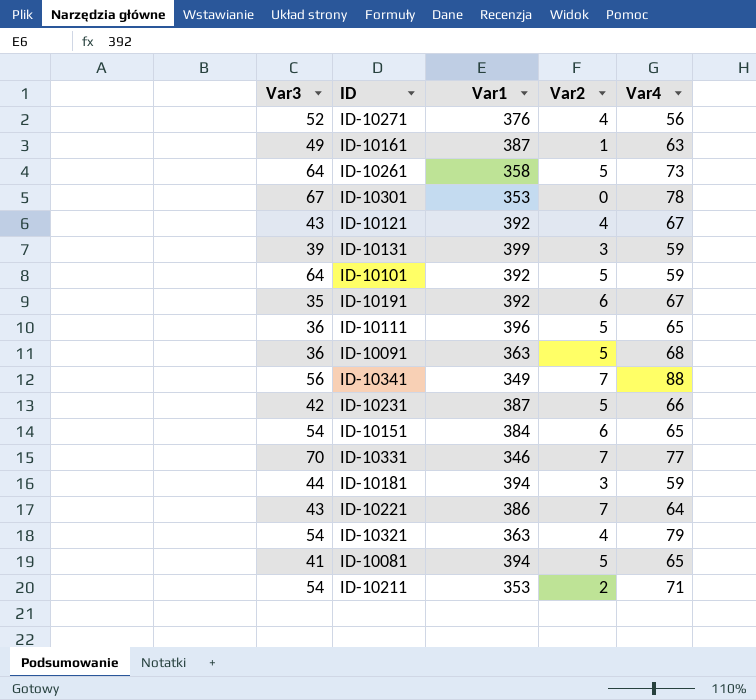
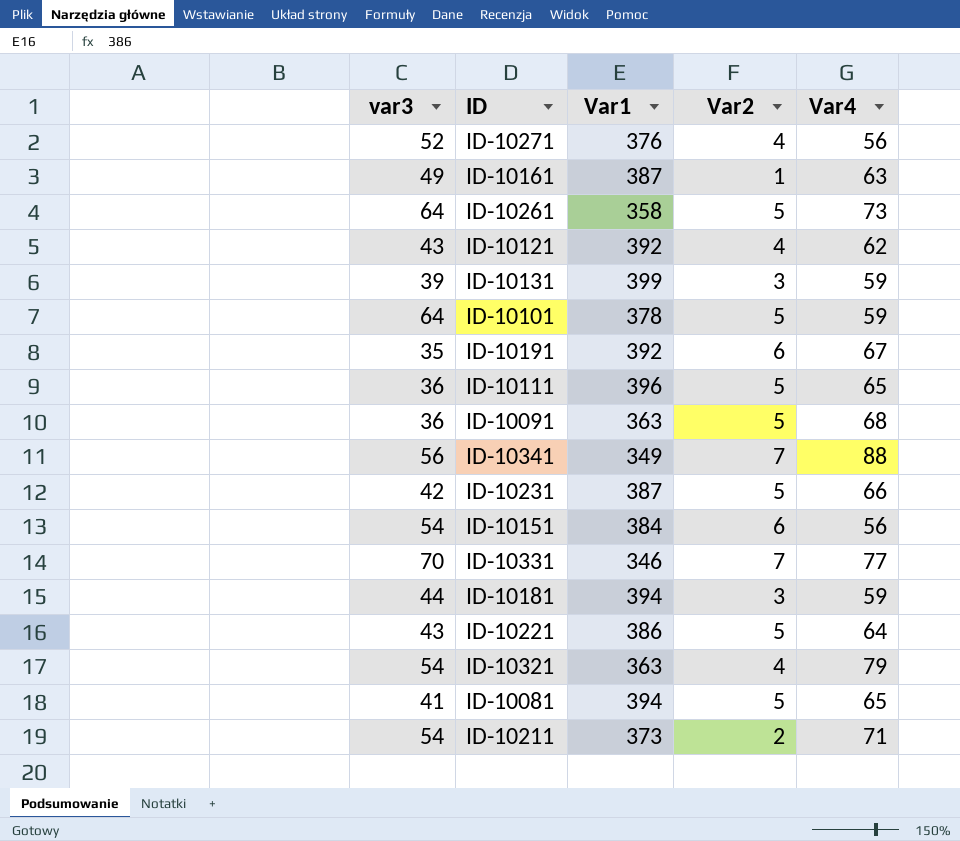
column name: Var3 -> var3
row ID-10301: 67 | 353 | 0 | 78 -> none
ID-10121 | Var4: 67 -> 62
ID-10101 | Var1: 392 -> 378
ID-10151 | Var4: 65 -> 56
ID-10221 | Var2: 7 -> 5
ID-10211 | Var1: 353 -> 373

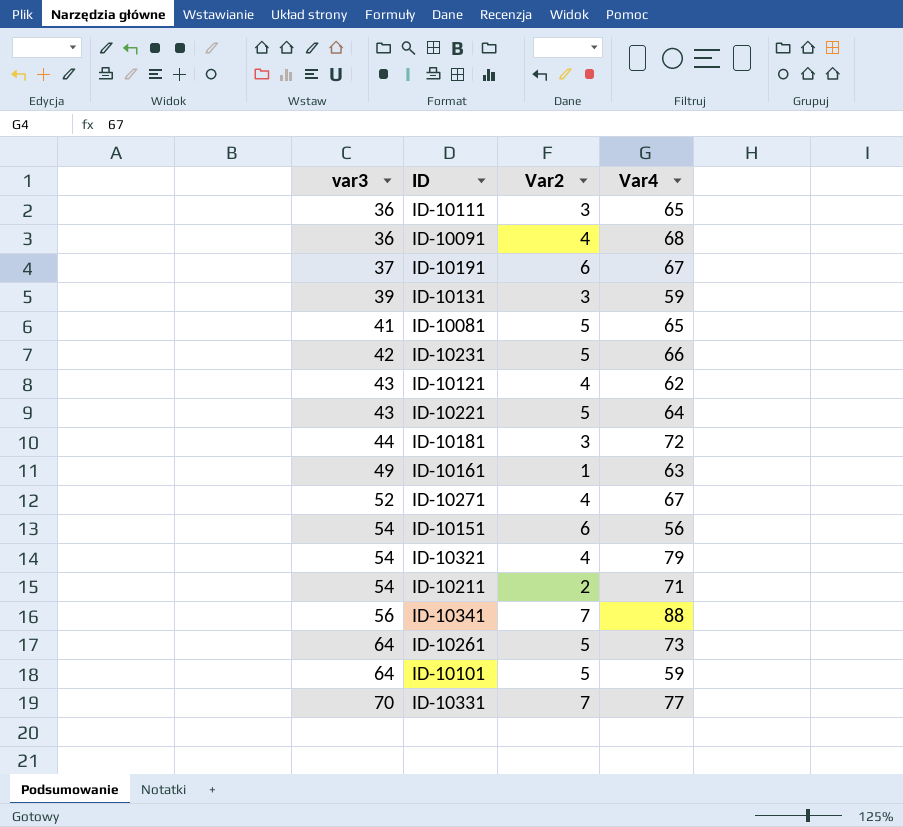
row order: none -> var3 ascending
column Var1 | position: 3 -> none
ID-10111 | Var2: 5 -> 3
ID-10091 | Var2: 5 -> 4
ID-10191 | var3: 35 -> 37
ID-10181 | Var4: 59 -> 72
ID-10271 | Var4: 56 -> 67

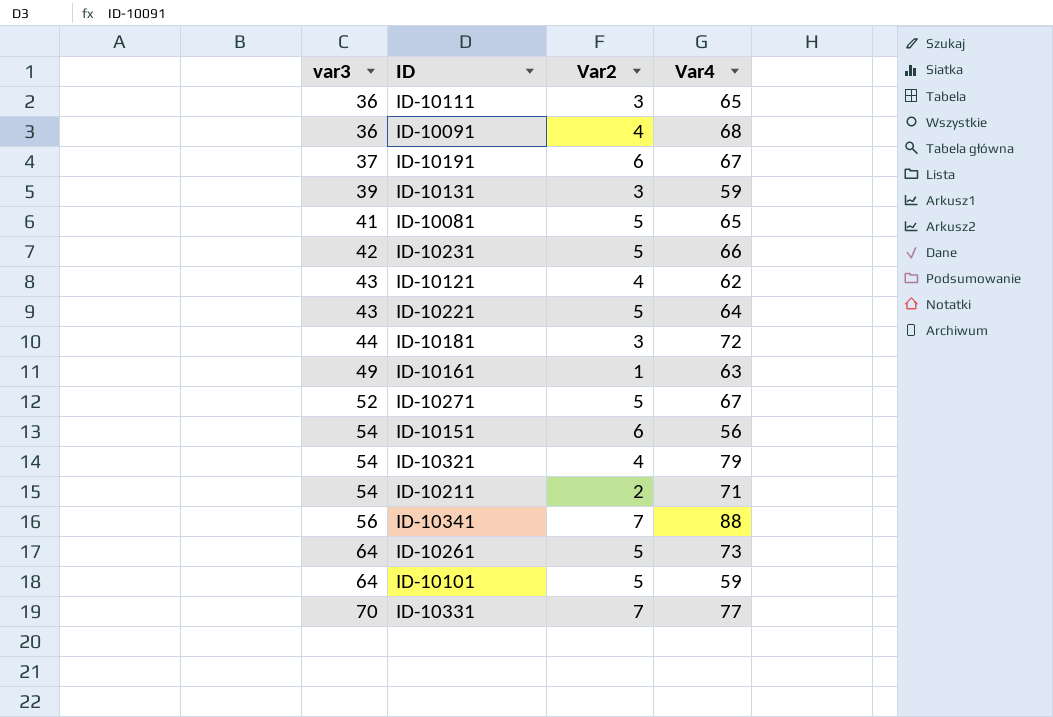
ID-10271 | Var2: 4 -> 5

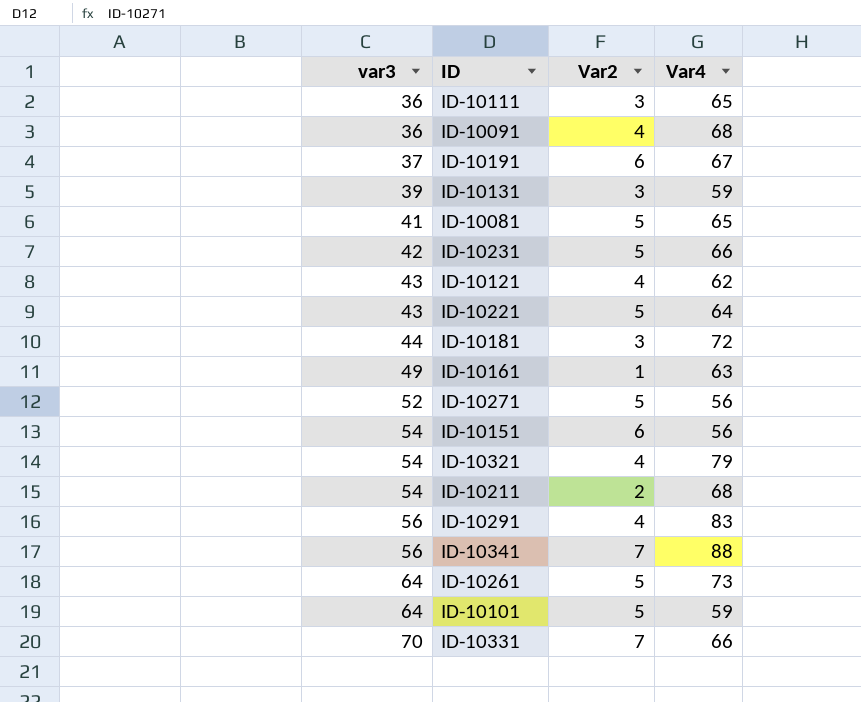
ID-10271 | Var4: 67 -> 56
ID-10211 | Var4: 71 -> 68
row ID-10291: none -> 56 | 4 | 83
ID-10331 | Var4: 77 -> 66

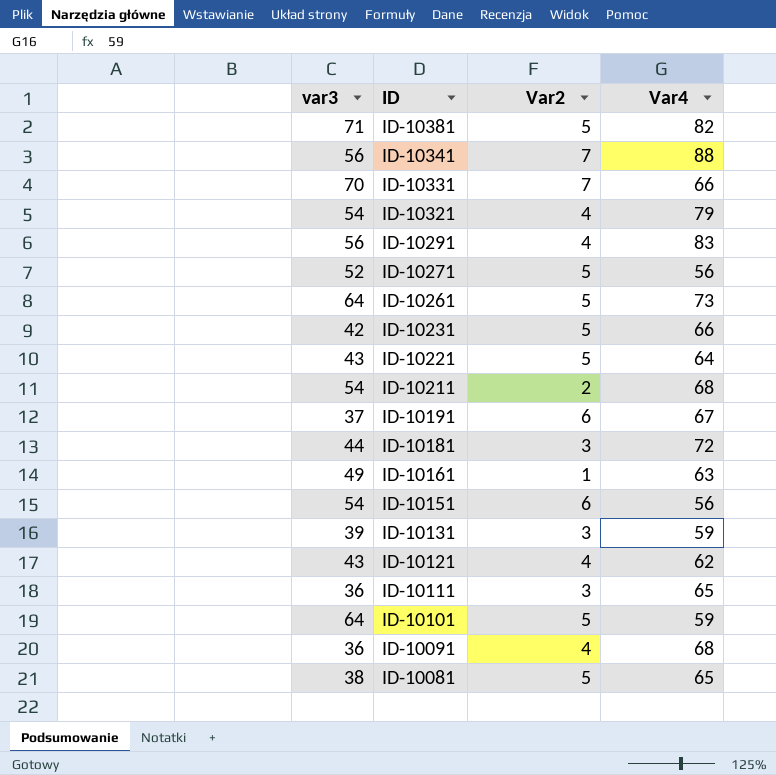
row order: var3 ascending -> ID descending
row ID-10381: none -> 71 | 5 | 82
ID-10081 | var3: 41 -> 38

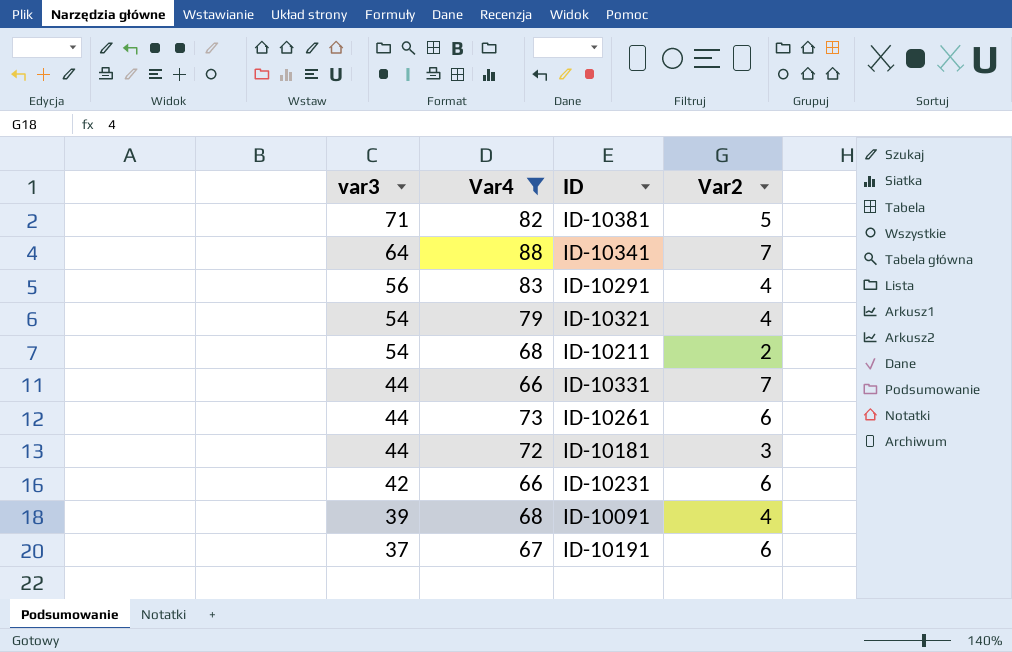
filter: none -> Var4 >= 66
row order: ID descending -> var3 descending
column Var4 | position: 4 -> 2
ID-10341 | var3: 56 -> 64
ID-10331 | var3: 70 -> 44
ID-10261 | var3: 64 -> 44
ID-10261 | Var2: 5 -> 6
ID-10231 | Var2: 5 -> 6
ID-10091 | var3: 36 -> 39

